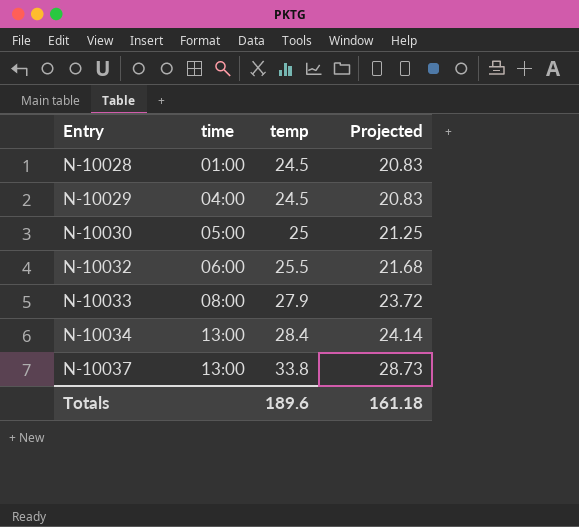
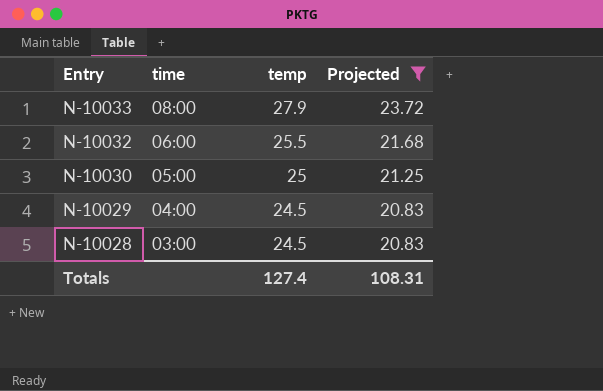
filter: none -> Projected <= 23.72
row order: Entry ascending -> Entry descending
N-10028 | time: 01:00 -> 03:00
Totals | temp: 189.6 -> 127.4
Totals | Projected: 161.18 -> 108.31

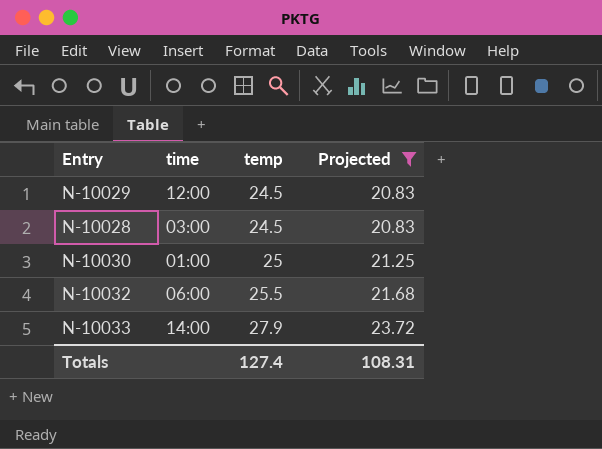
row order: Entry descending -> temp ascending
N-10029 | time: 04:00 -> 12:00
N-10030 | time: 05:00 -> 01:00
N-10033 | time: 08:00 -> 14:00

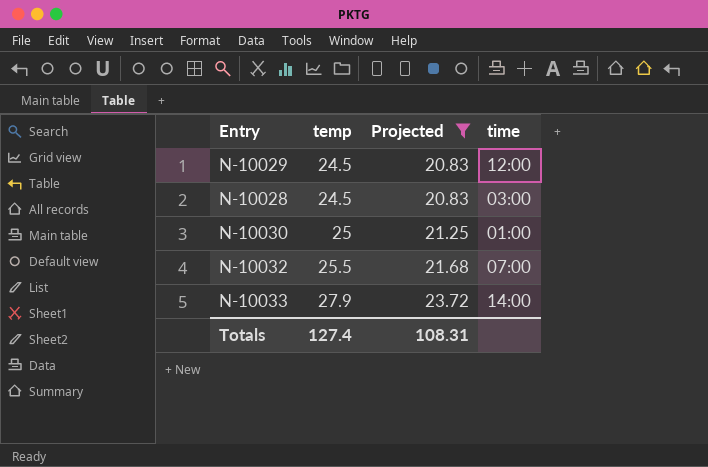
column time | position: 2 -> 4
N-10032 | time: 06:00 -> 07:00

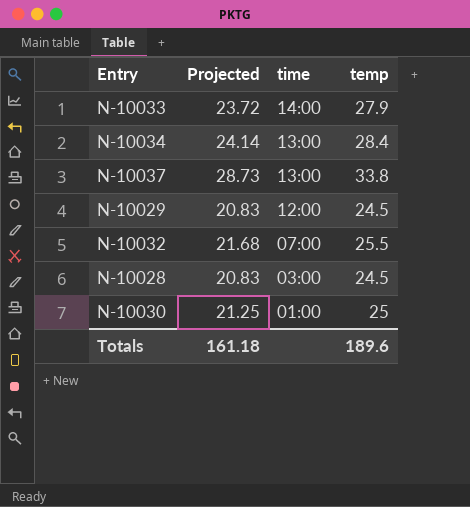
filter: Projected <= 23.72 -> none
row order: temp ascending -> time descending
column temp | position: 2 -> 4
Totals | Projected: 108.31 -> 161.18
Totals | temp: 127.4 -> 189.6

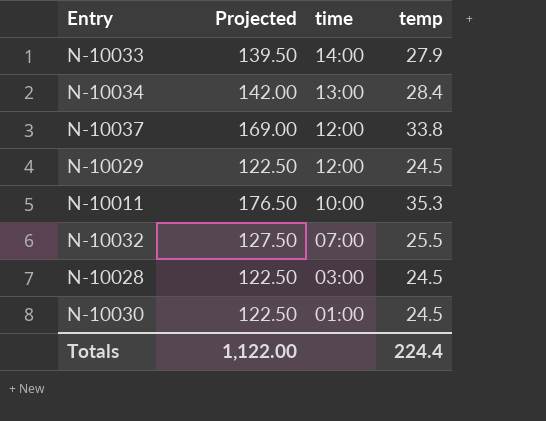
column Projected | formula: [temp] * 0.85 -> [temp] * 5
N-10037 | time: 13:00 -> 12:00
row N-10011: none -> 176.50 | 10:00 | 35.3
N-10030 | temp: 25 -> 24.5
Totals | Projected: 161.18 -> 1,122.00
Totals | temp: 189.6 -> 224.4

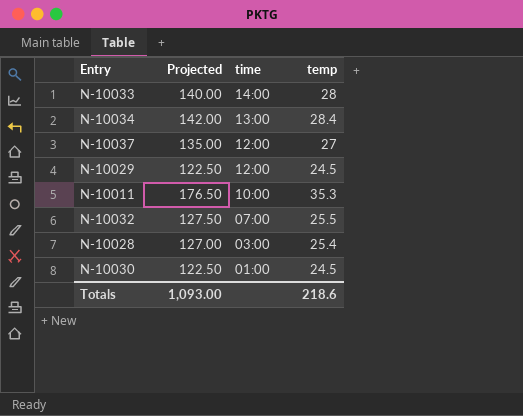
N-10033 | Projected: 139.50 -> 140.00
N-10033 | temp: 27.9 -> 28
N-10037 | Projected: 169.00 -> 135.00
N-10037 | temp: 33.8 -> 27
N-10028 | Projected: 122.50 -> 127.00
N-10028 | temp: 24.5 -> 25.4
Totals | Projected: 1,122.00 -> 1,093.00
Totals | temp: 224.4 -> 218.6

